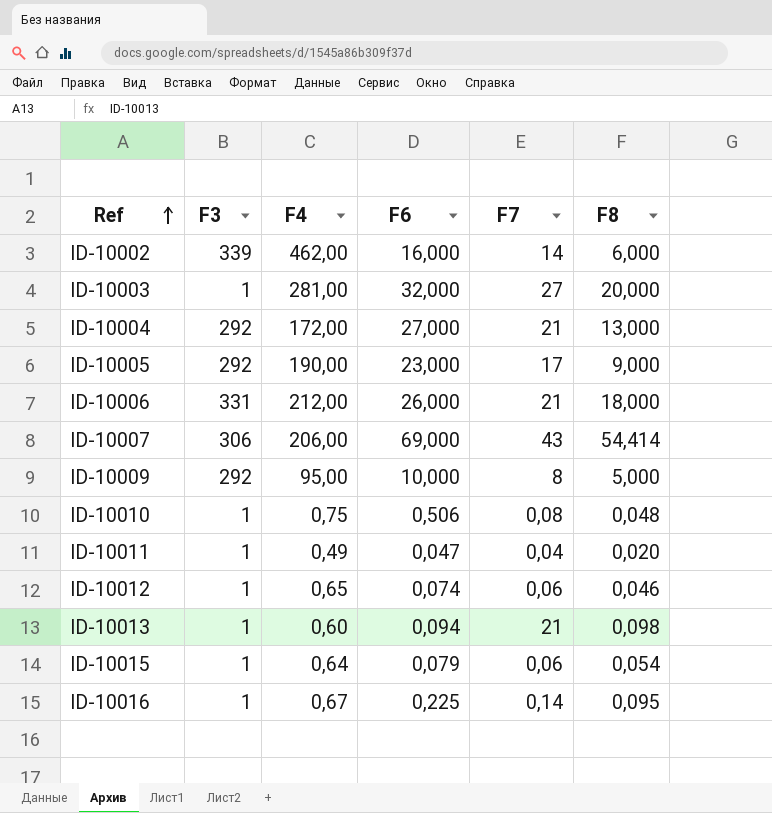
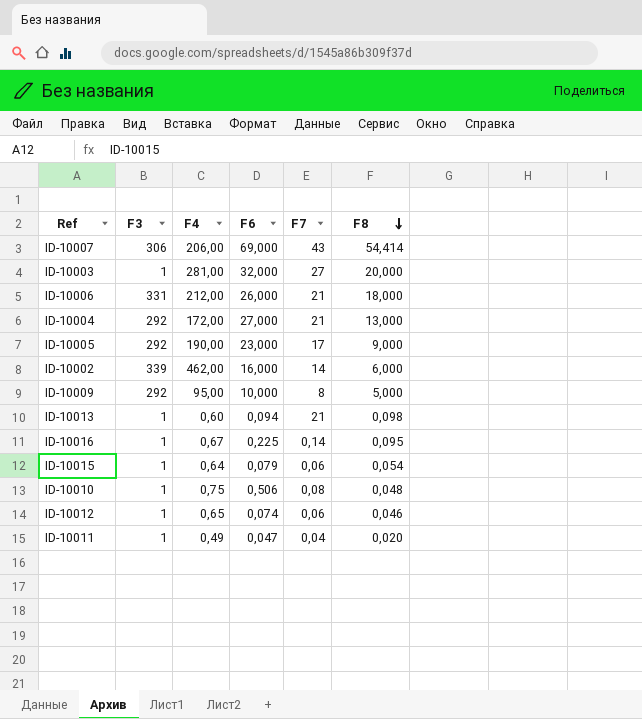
row order: Ref ascending -> F8 descending

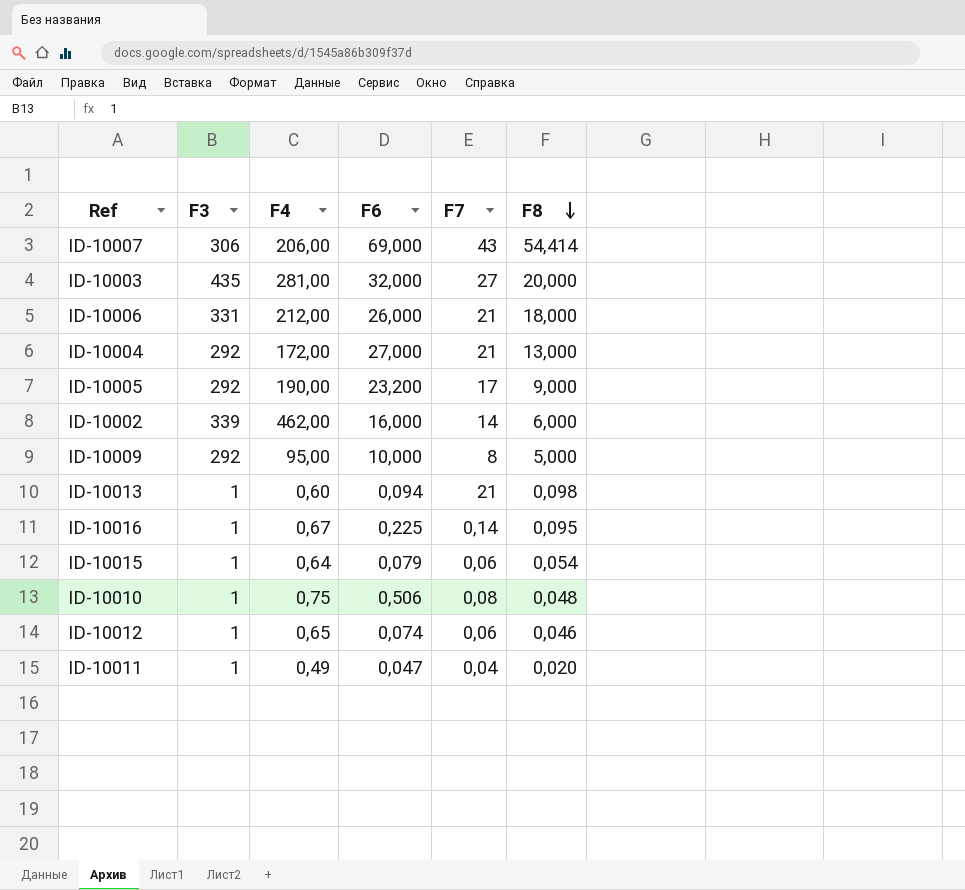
ID-10003 | F3: 1 -> 435
ID-10005 | F6: 23,000 -> 23,200

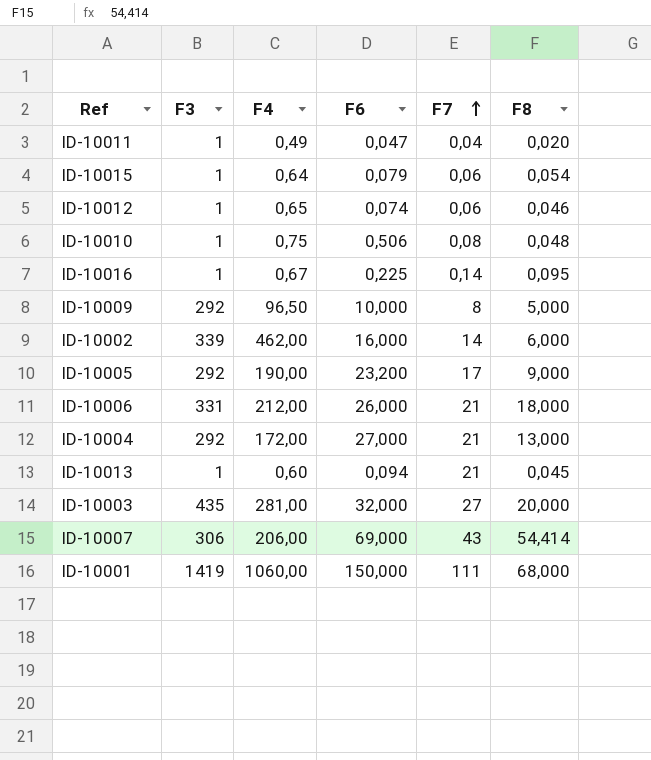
row order: F8 descending -> F7 ascending
ID-10009 | F4: 95,00 -> 96,50
ID-10013 | F8: 0,098 -> 0,045
row ID-10001: none -> 1419 | 1060,00 | 150,000 | 111 | 68,000

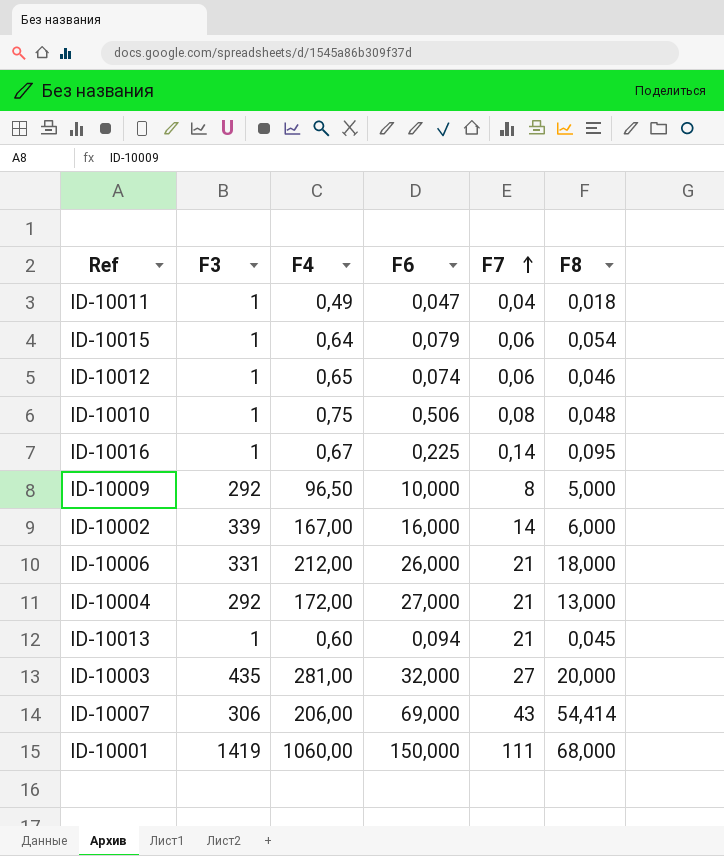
row ID-10005: 292 | 190,00 | 23,200 | 17 | 9,000 -> none
ID-10011 | F8: 0,020 -> 0,018
ID-10002 | F4: 462,00 -> 167,00

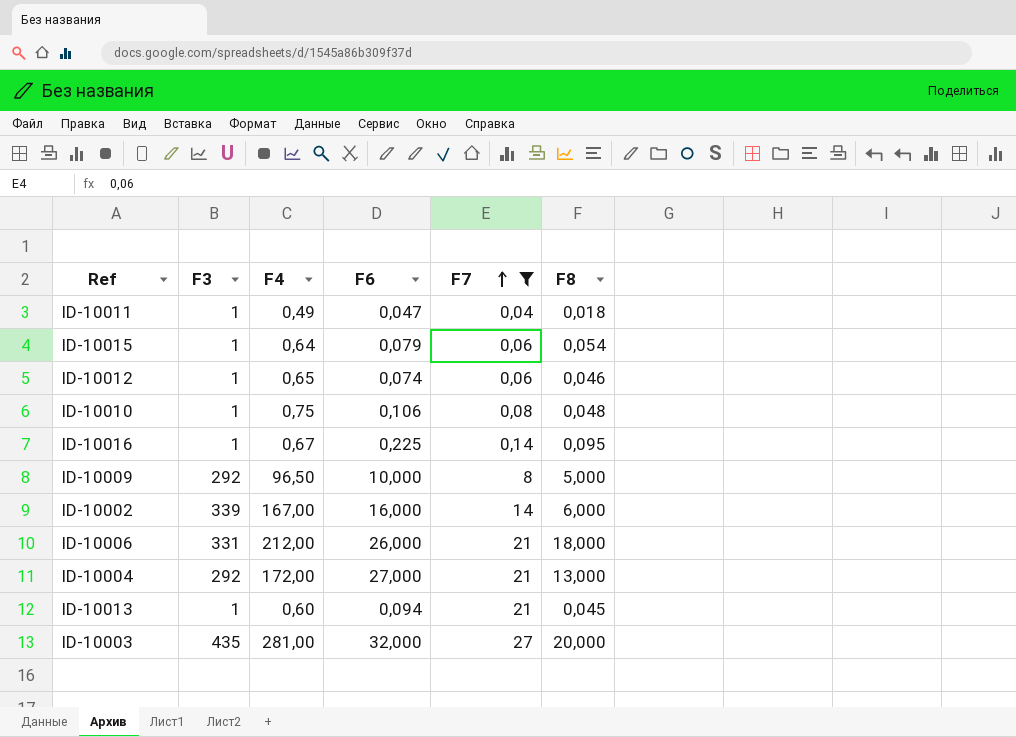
filter: none -> F7 <= 27
ID-10010 | F6: 0,506 -> 0,106

